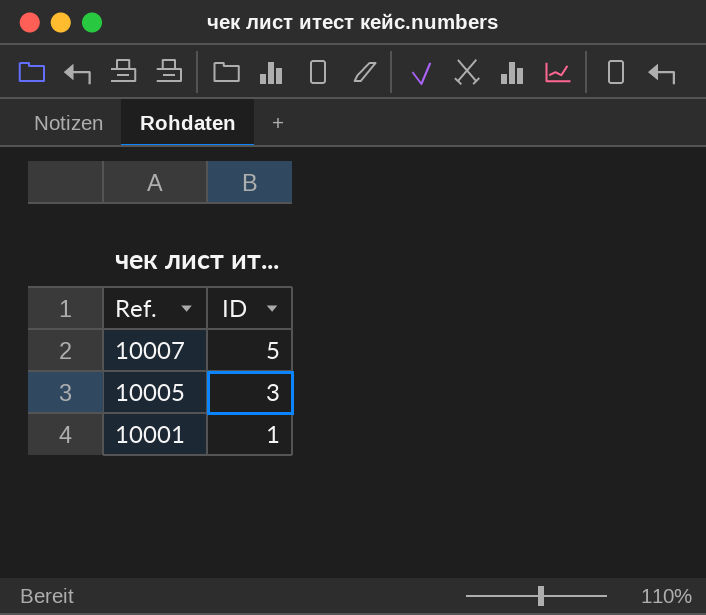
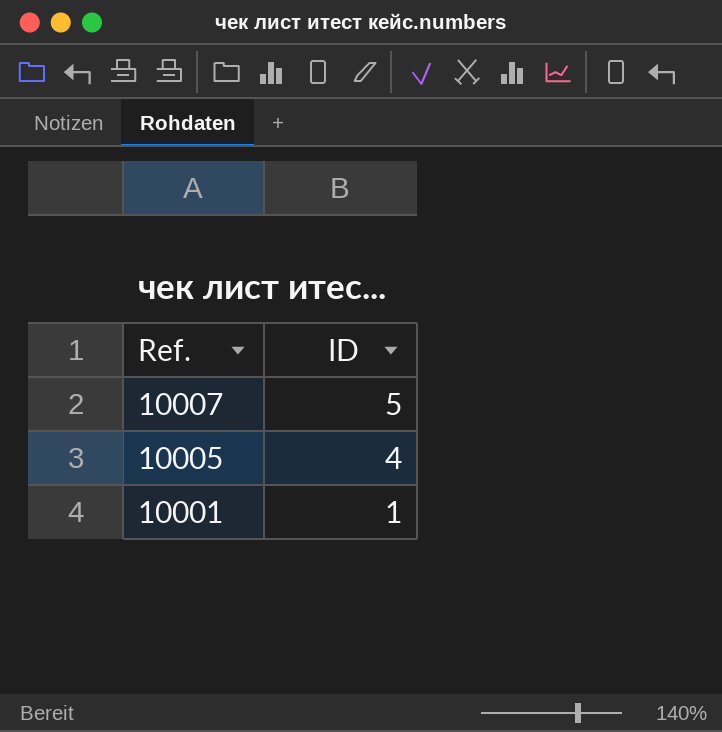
10005 | ID: 3 -> 4

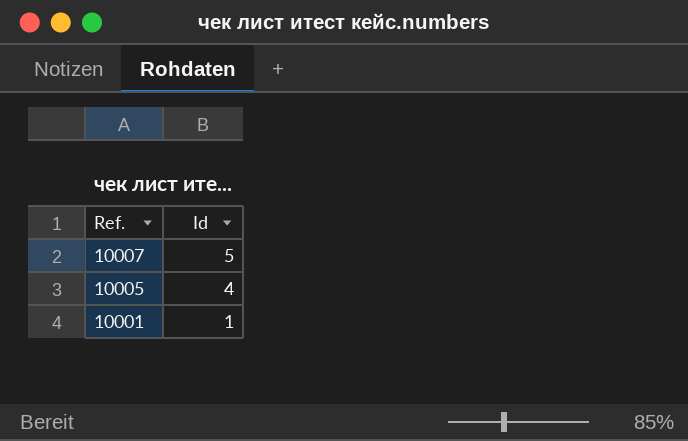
column name: ID -> Id

